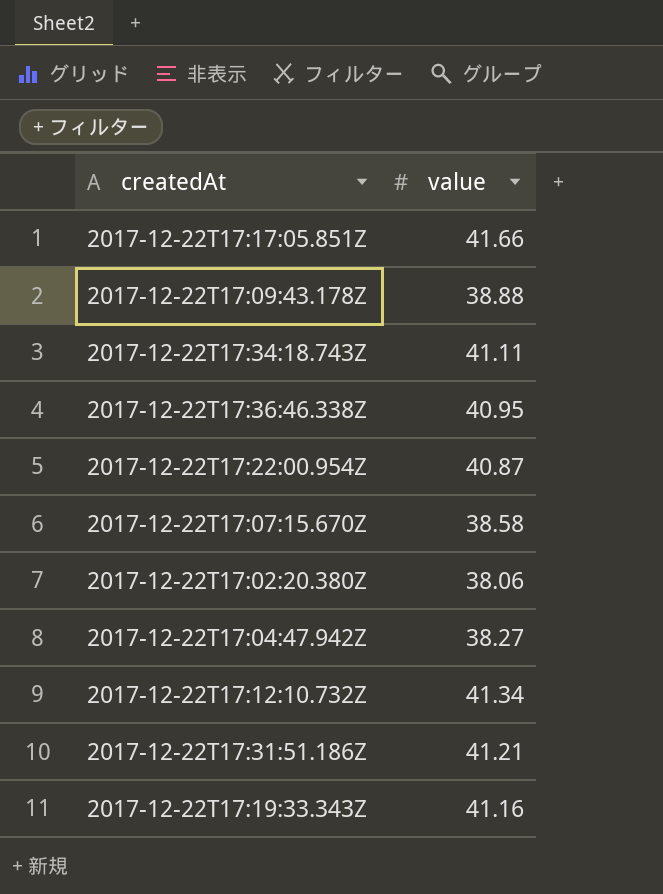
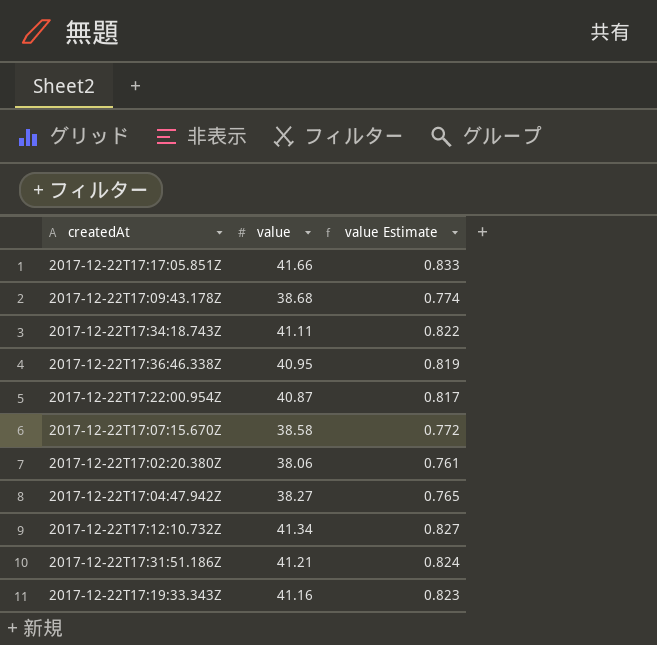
column value Estimate | formula: none -> [value] * 0.02
2017-12-22T17:09:43.178Z | value: 38.88 -> 38.68

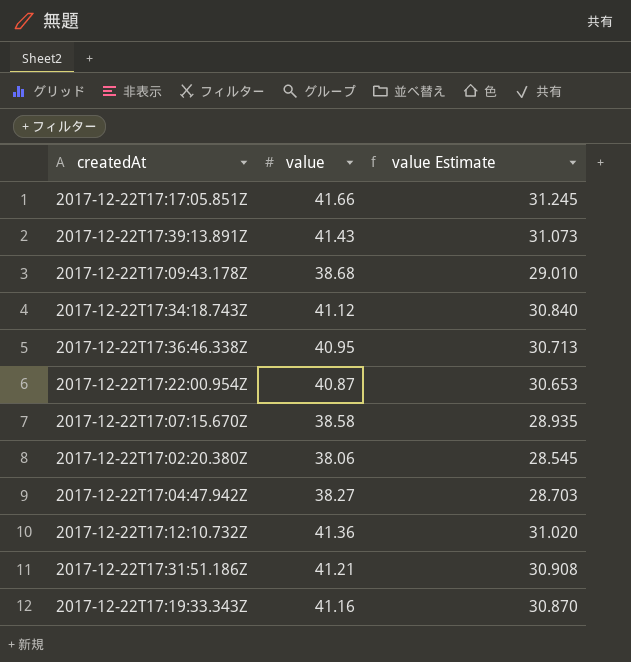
column value Estimate | formula: [value] * 0.02 -> [value] * 0.75
row 2017-12-22T17:39:13.891Z: none -> 41.43 | 31.073
2017-12-22T17:34:18.743Z | value: 41.11 -> 41.12
2017-12-22T17:12:10.732Z | value: 41.34 -> 41.36

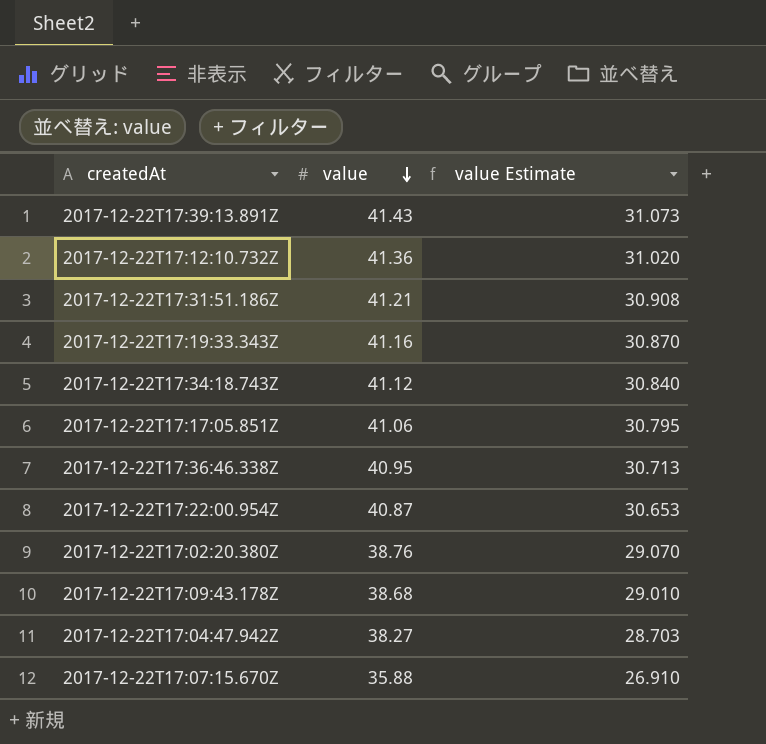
row order: none -> value descending
2017-12-22T17:17:05.851Z | value: 41.66 -> 41.06
2017-12-22T17:17:05.851Z | value Estimate: 31.245 -> 30.795
2017-12-22T17:02:20.380Z | value: 38.06 -> 38.76
2017-12-22T17:02:20.380Z | value Estimate: 28.545 -> 29.070
2017-12-22T17:07:15.670Z | value: 38.58 -> 35.88
2017-12-22T17:07:15.670Z | value Estimate: 28.935 -> 26.910

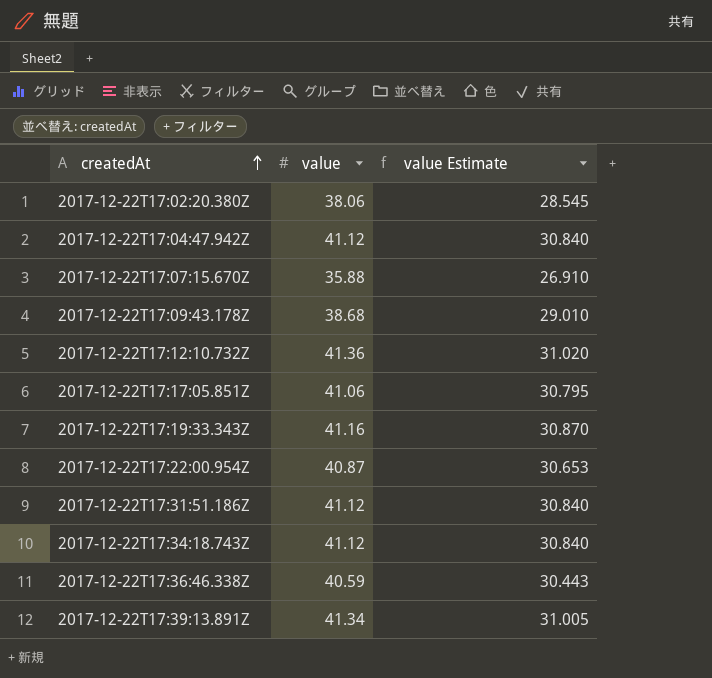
row order: value descending -> createdAt ascending
2017-12-22T17:02:20.380Z | value: 38.76 -> 38.06
2017-12-22T17:02:20.380Z | value Estimate: 29.070 -> 28.545
2017-12-22T17:04:47.942Z | value: 38.27 -> 41.12
2017-12-22T17:04:47.942Z | value Estimate: 28.703 -> 30.840
2017-12-22T17:31:51.186Z | value: 41.21 -> 41.12
2017-12-22T17:31:51.186Z | value Estimate: 30.908 -> 30.840
2017-12-22T17:36:46.338Z | value: 40.95 -> 40.59
2017-12-22T17:36:46.338Z | value Estimate: 30.713 -> 30.443
2017-12-22T17:39:13.891Z | value: 41.43 -> 41.34
2017-12-22T17:39:13.891Z | value Estimate: 31.073 -> 31.005

